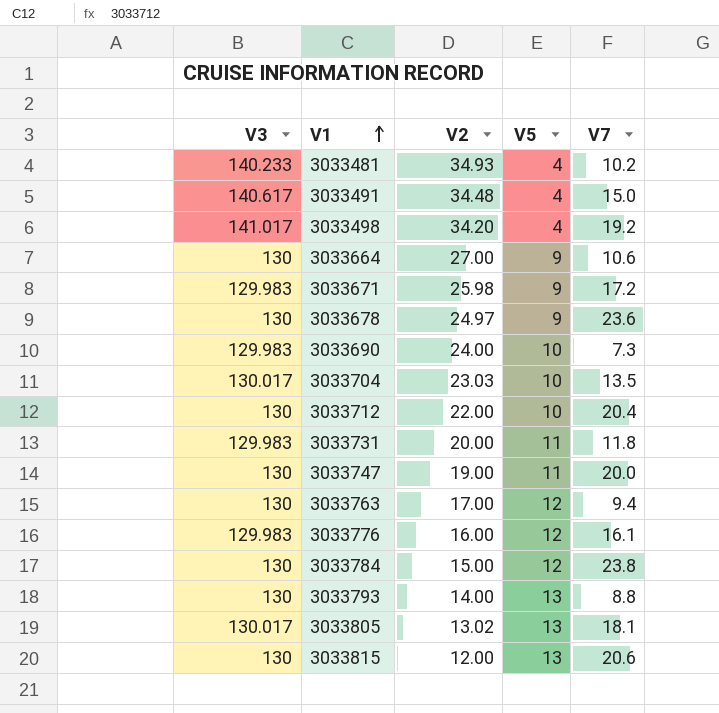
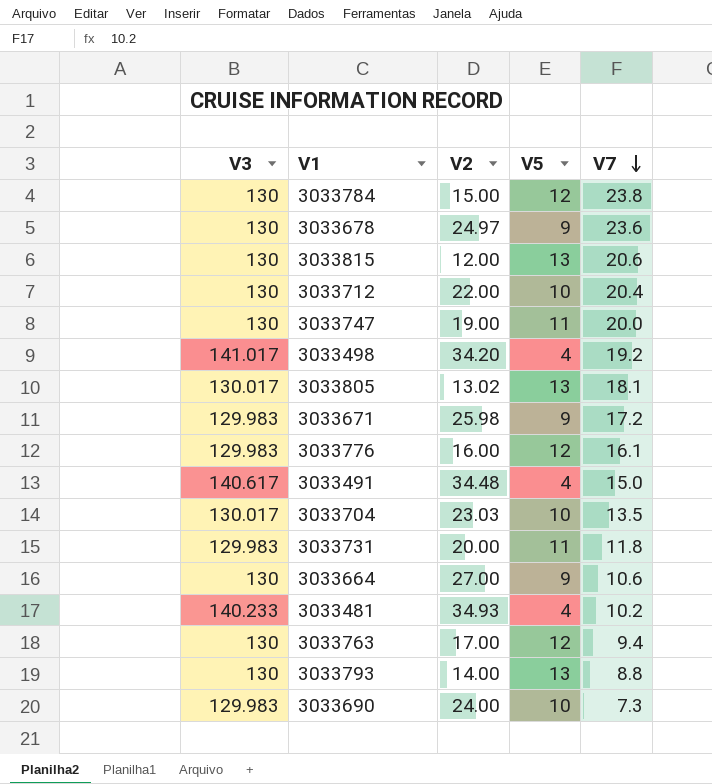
row order: V1 ascending -> V7 descending

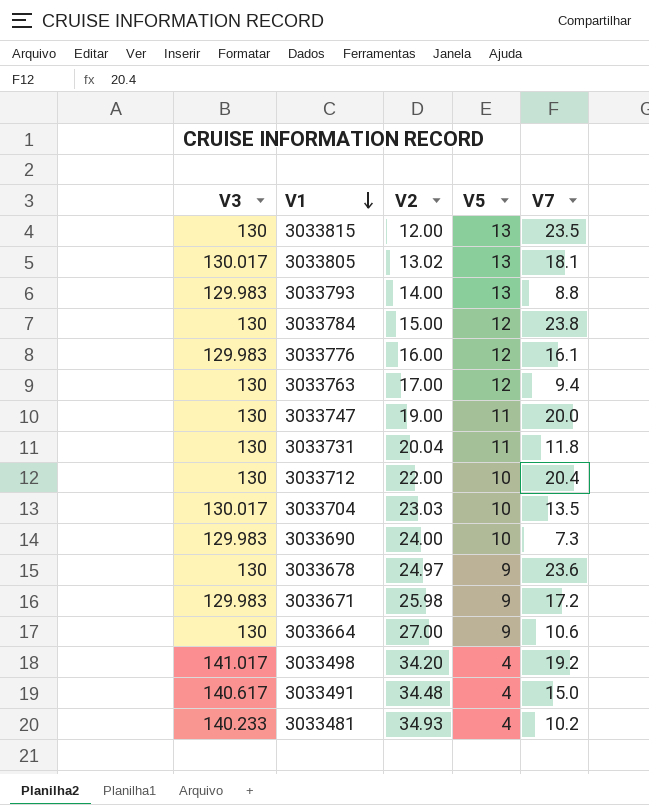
row order: V7 descending -> V1 descending
3033815 | V7: 20.6 -> 23.5
3033793 | V3: 130 -> 129.983
3033731 | V3: 129.983 -> 130
3033731 | V2: 20.00 -> 20.04

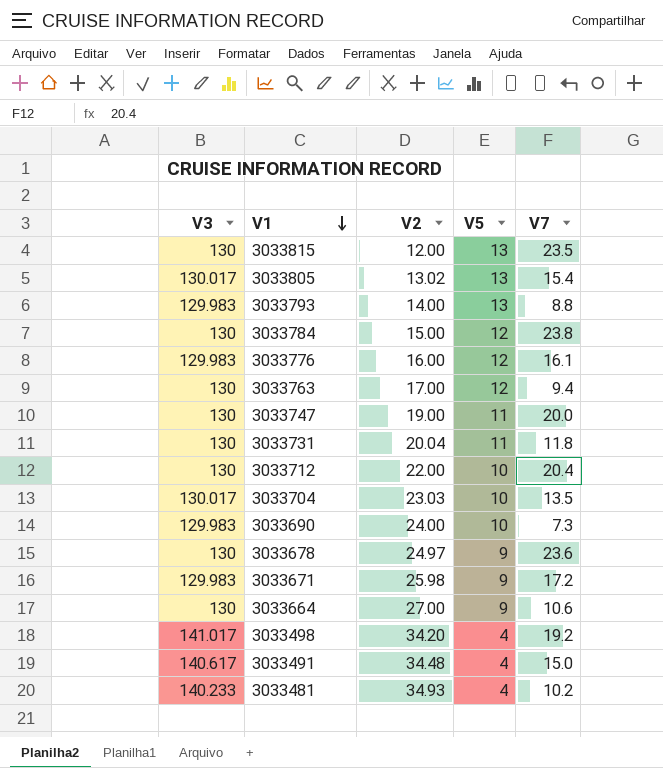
3033805 | V7: 18.1 -> 15.4

